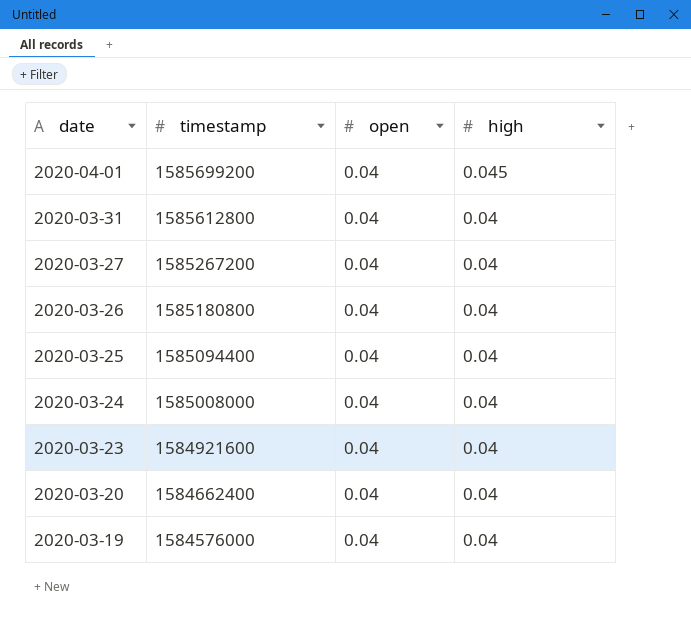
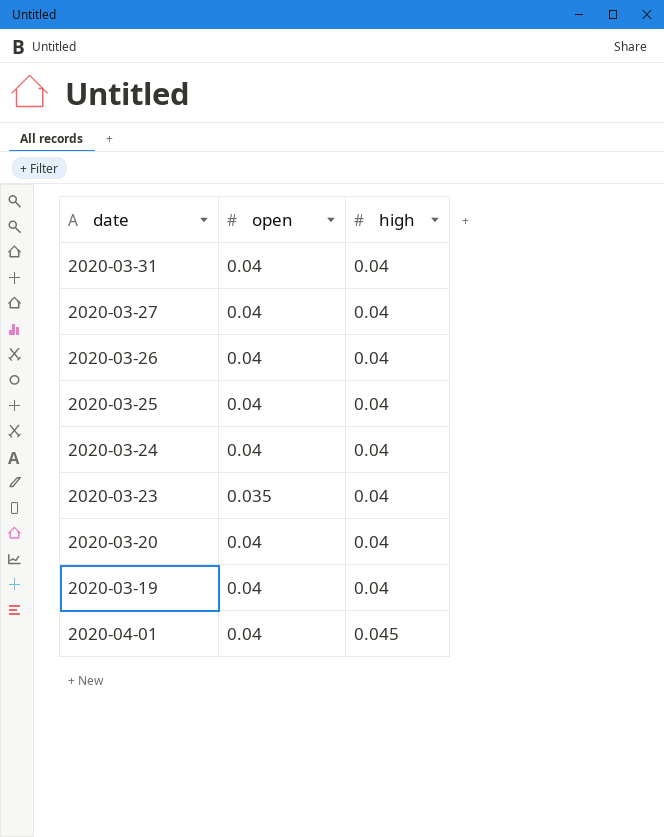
row order: date descending -> high ascending
column timestamp | position: 2 -> none
2020-03-23 | open: 0.04 -> 0.035

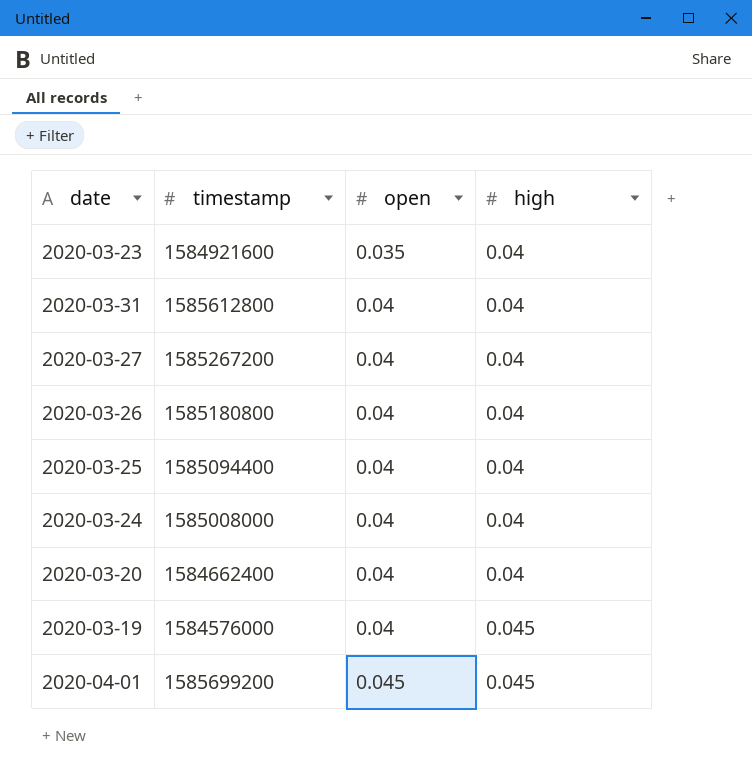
row order: high ascending -> open ascending
column timestamp | position: none -> 2
2020-03-19 | high: 0.04 -> 0.045
2020-04-01 | open: 0.04 -> 0.045

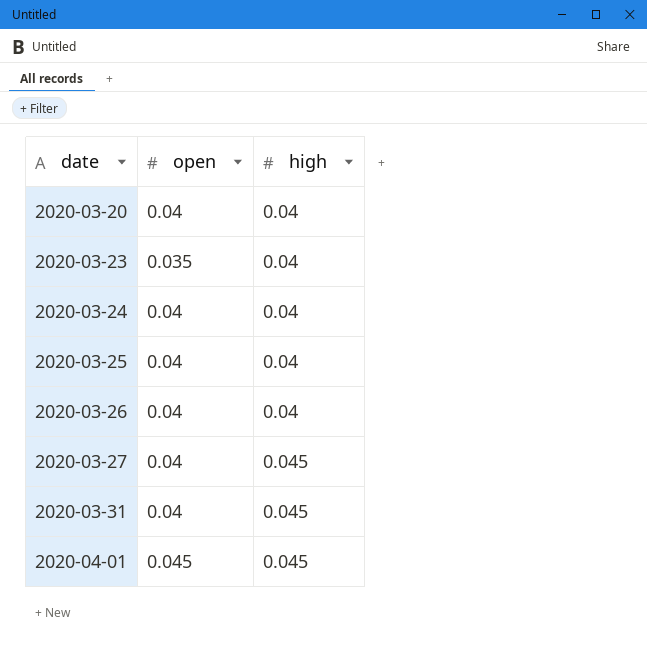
row order: open ascending -> date ascending
column timestamp | position: 2 -> none
row 2020-03-19: 1584576000 | 0.04 | 0.045 -> none
2020-03-27 | high: 0.04 -> 0.045
2020-03-31 | high: 0.04 -> 0.045

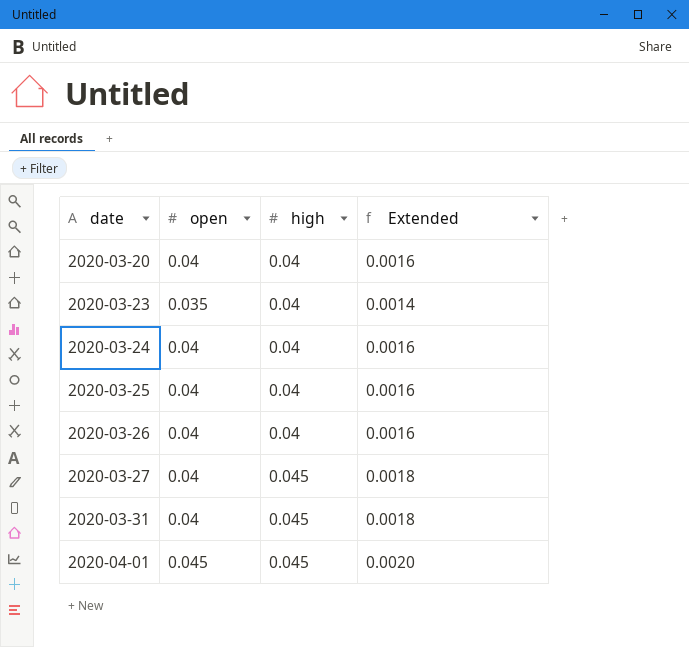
column Extended | formula: none -> [open] * [high]

